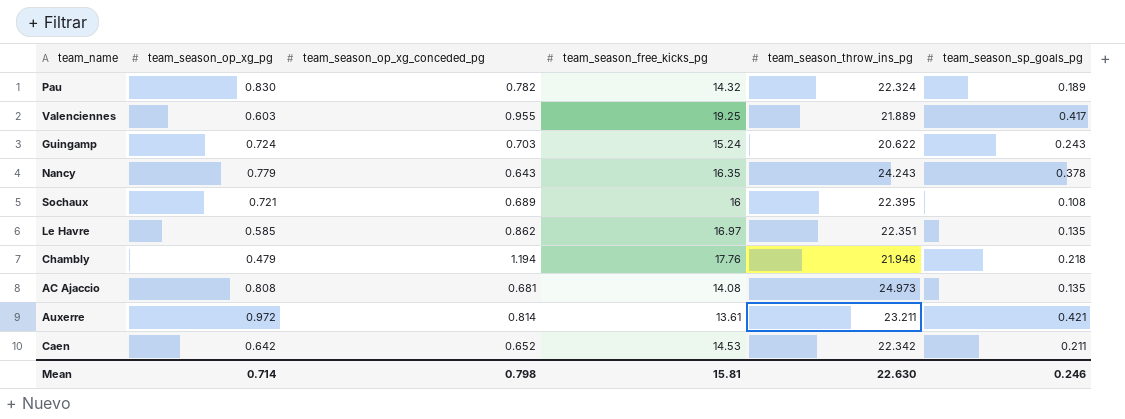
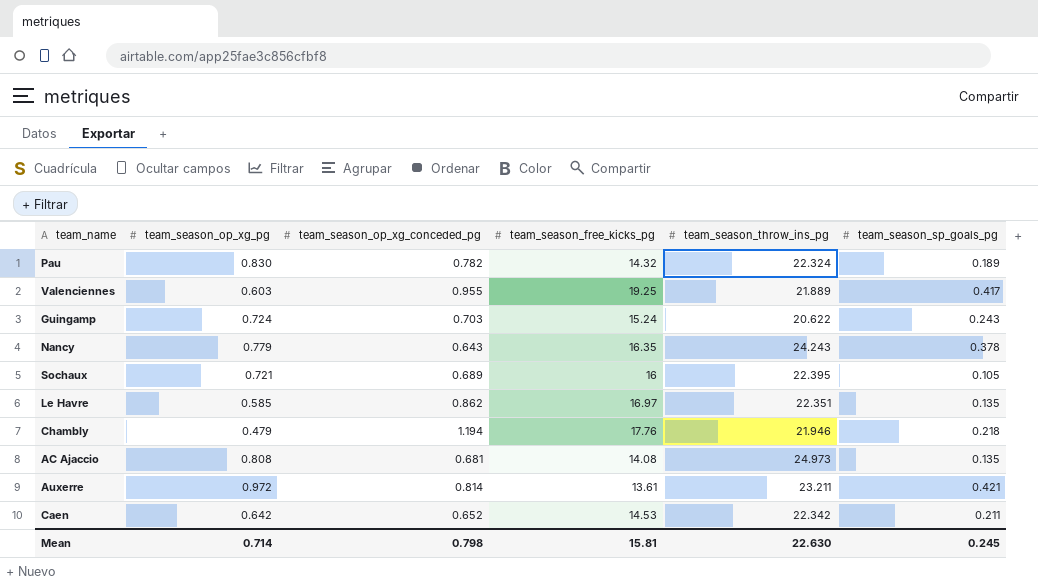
Sochaux | team_season_sp_goals_pg: 0.108 -> 0.105
Mean | team_season_sp_goals_pg: 0.246 -> 0.245

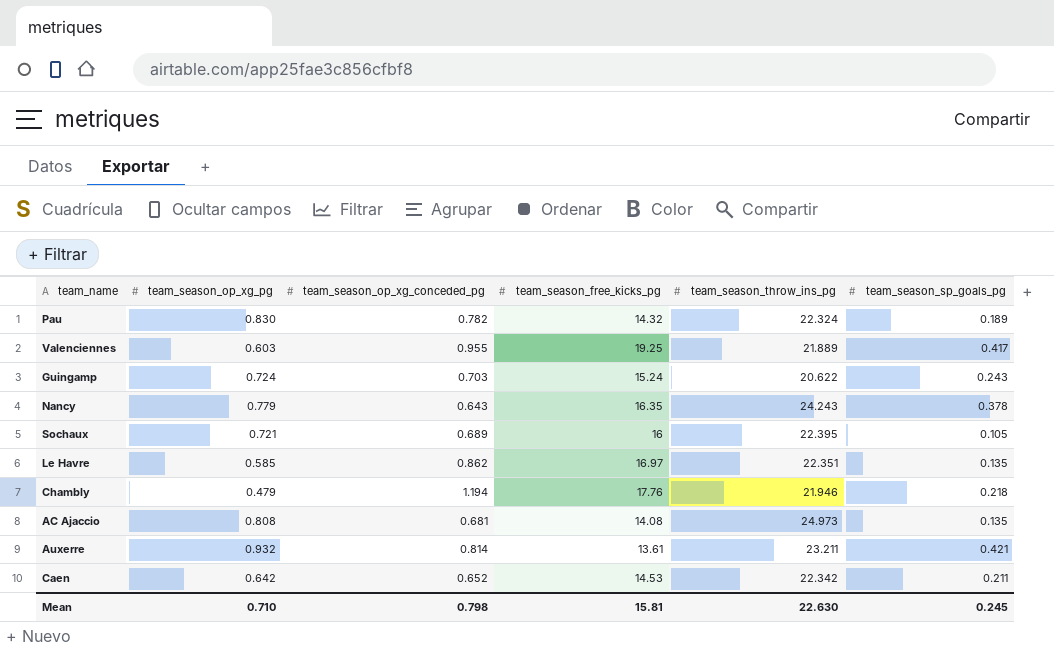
Auxerre | team_season_op_xg_pg: 0.972 -> 0.932
Mean | team_season_op_xg_pg: 0.714 -> 0.710

